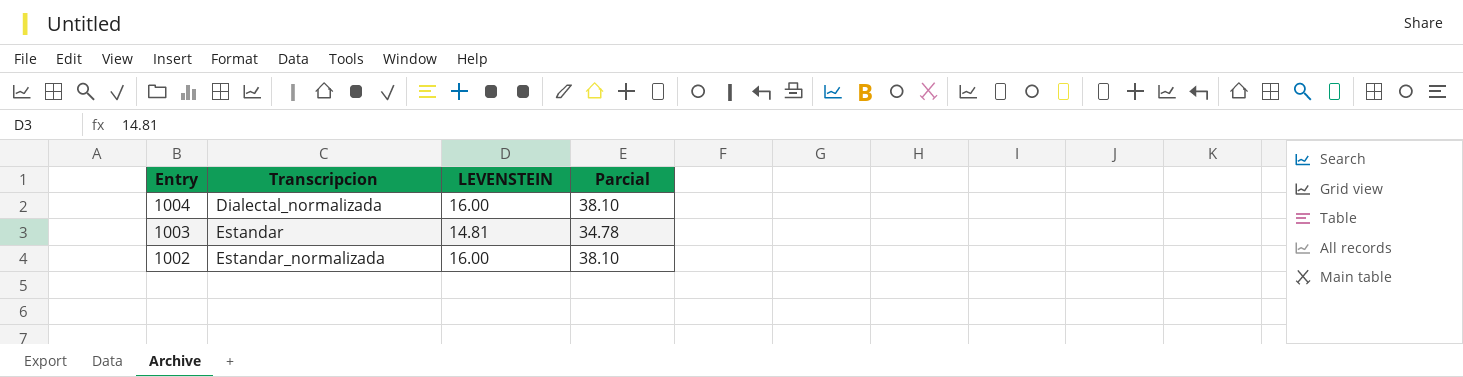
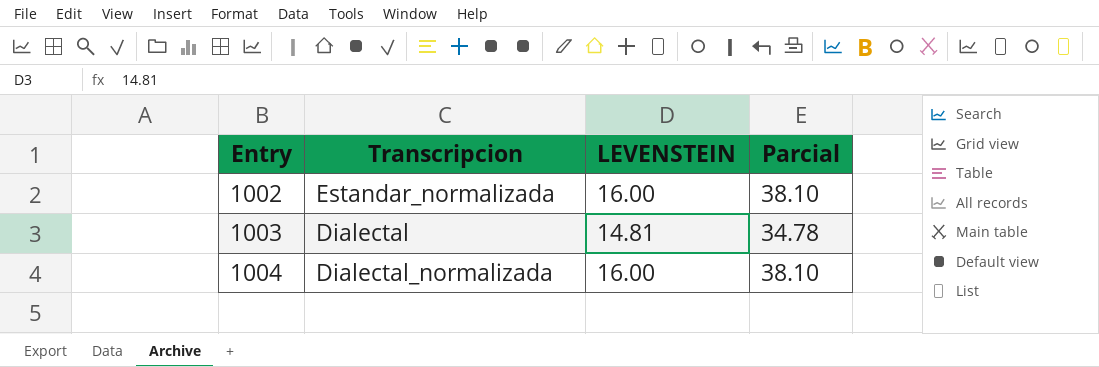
row order: Entry descending -> Entry ascending
1003 | Transcripcion: Estandar -> Dialectal

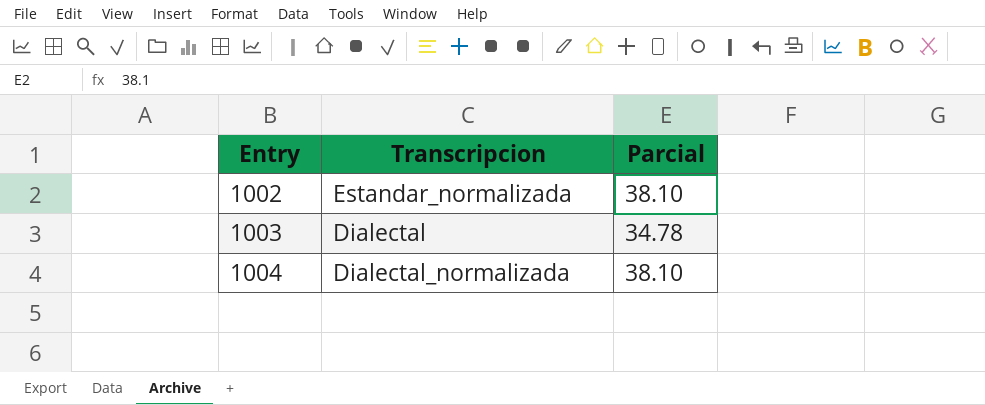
column LEVENSTEIN | position: 3 -> none

